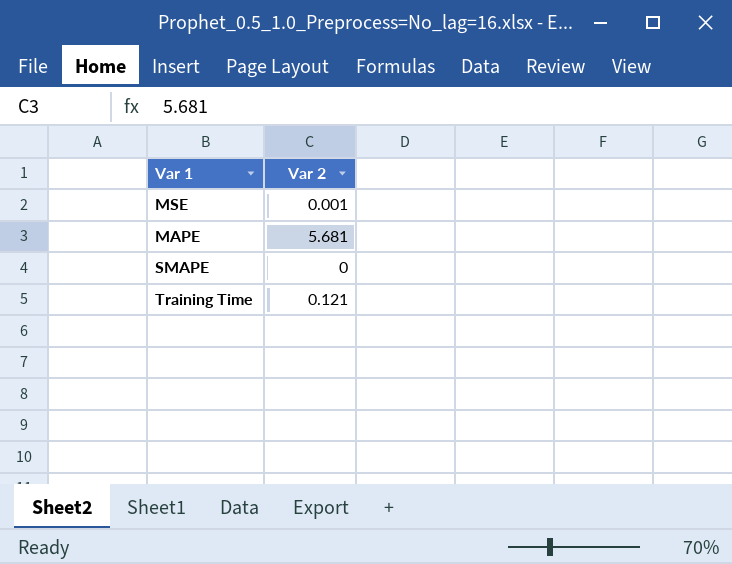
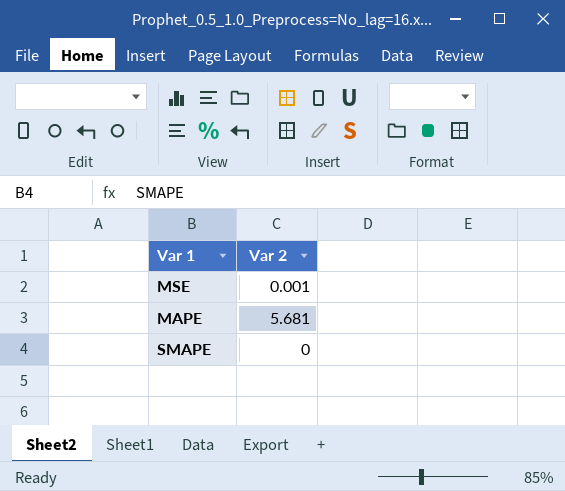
row Training Time: 0.121 -> none

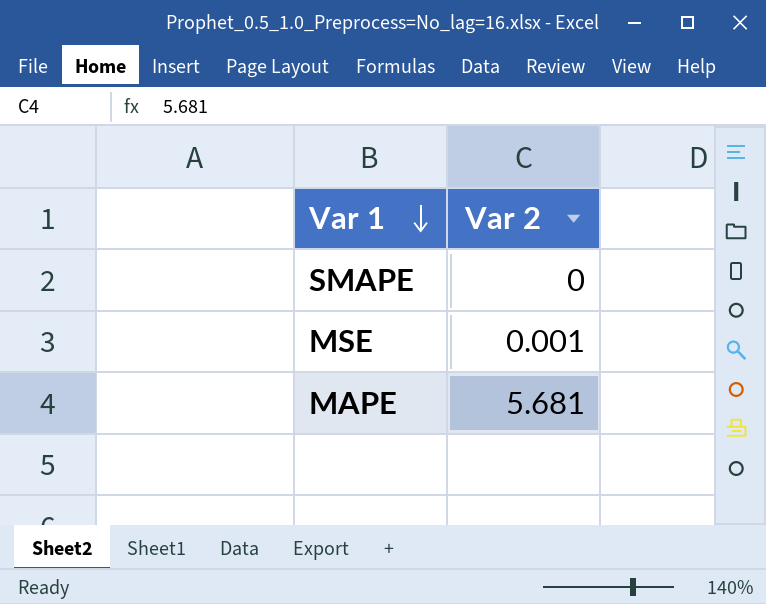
row order: none -> Var 1 descending

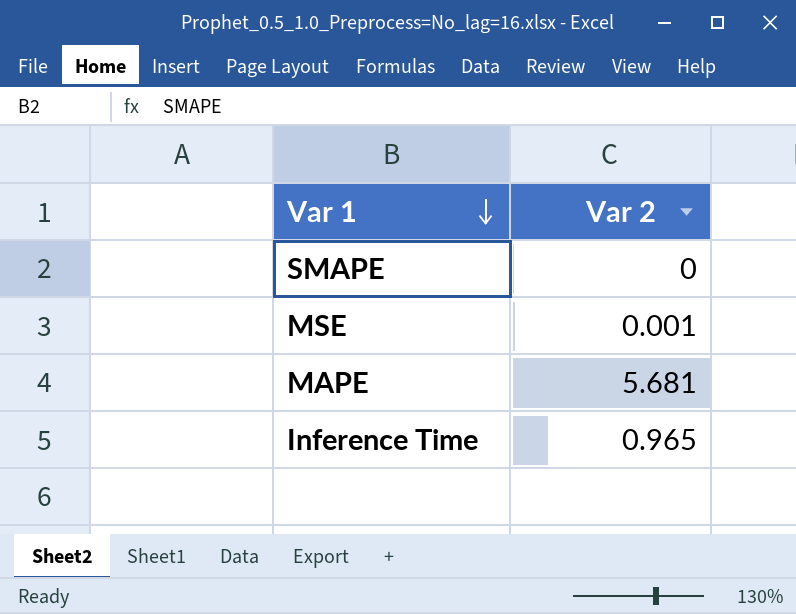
row Inference Time: none -> 0.965

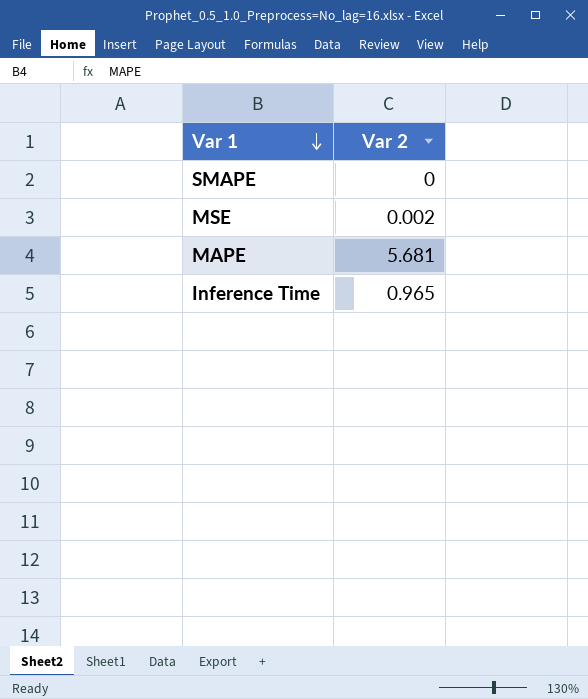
MSE | Var 2: 0.001 -> 0.002

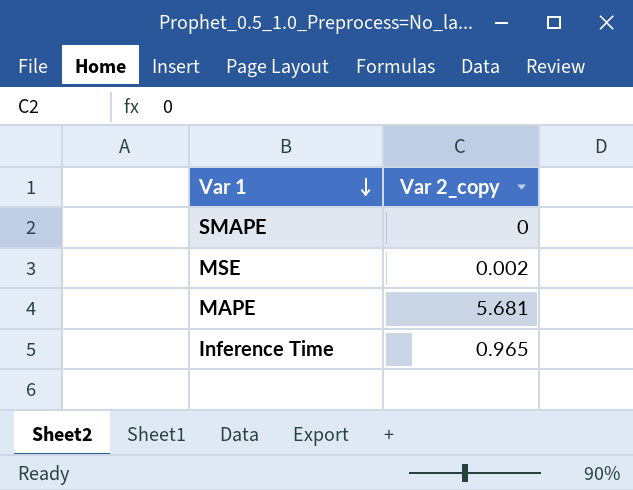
column name: Var 2 -> Var 2_copy

